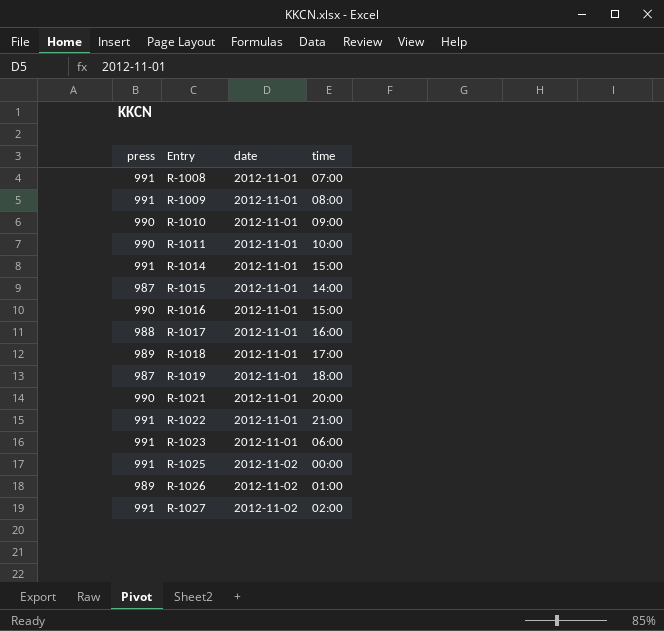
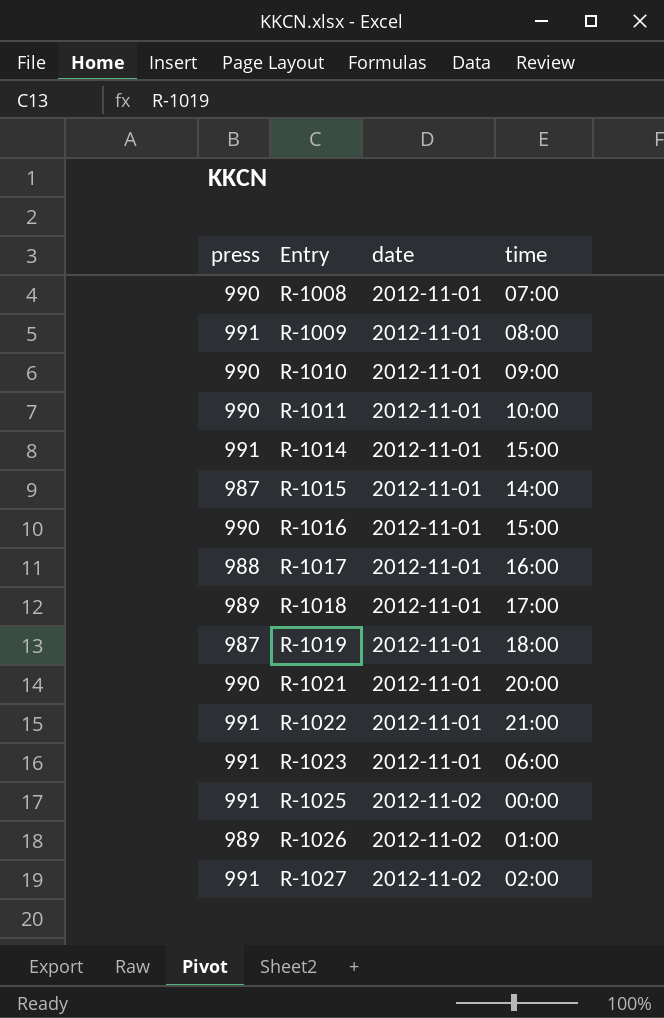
R-1008 | press: 991 -> 990

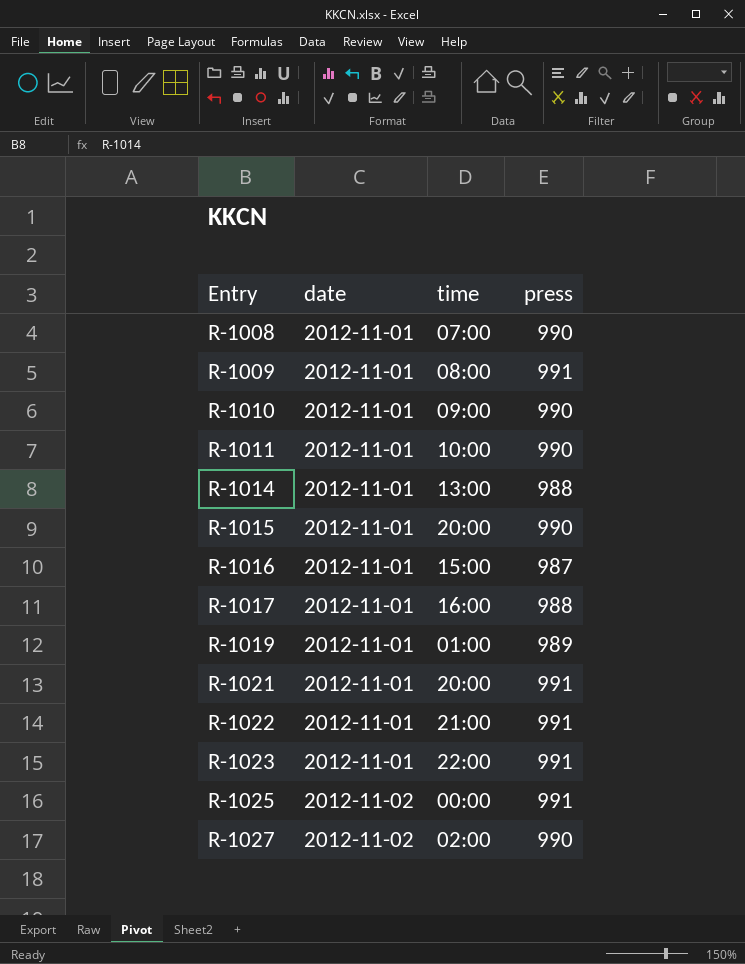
column press | position: 1 -> 4
row R-1018: 989 | 2012-11-01 | 17:00 -> none
row R-1026: 989 | 2012-11-02 | 01:00 -> none
R-1014 | time: 15:00 -> 13:00
R-1014 | press: 991 -> 988
R-1015 | time: 14:00 -> 20:00
R-1015 | press: 987 -> 990
R-1016 | press: 990 -> 987
R-1019 | time: 18:00 -> 01:00
R-1019 | press: 987 -> 989
R-1021 | press: 990 -> 991
R-1023 | time: 06:00 -> 22:00
R-1027 | press: 991 -> 990

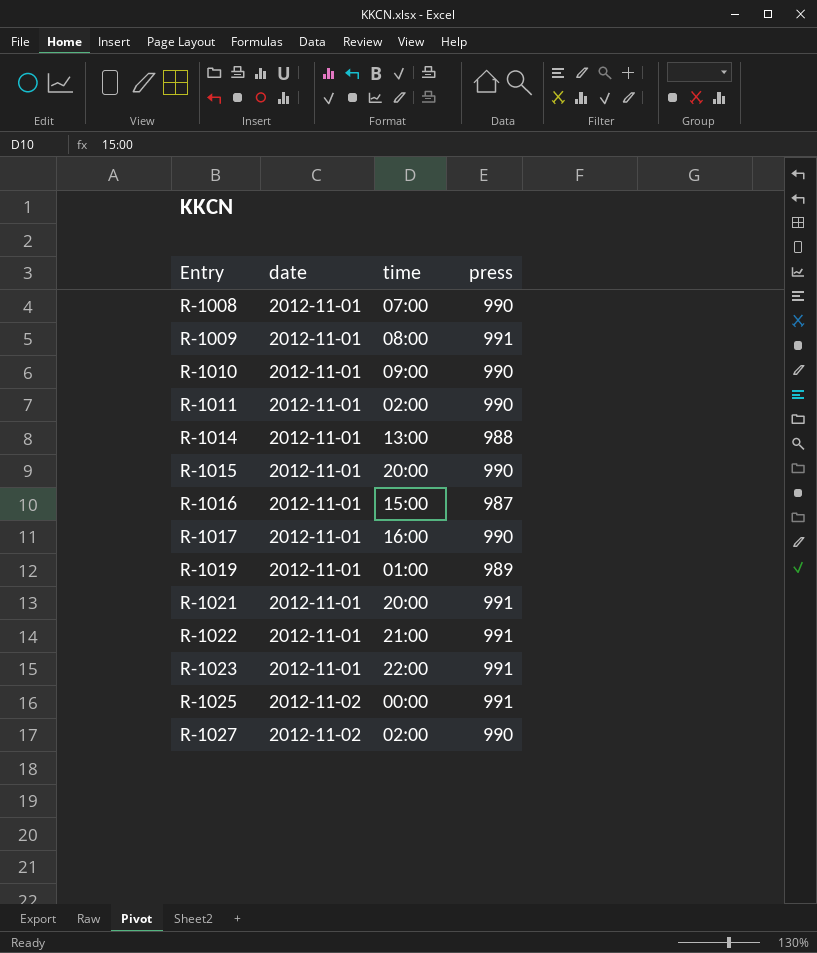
R-1011 | time: 10:00 -> 02:00
R-1017 | press: 988 -> 990

